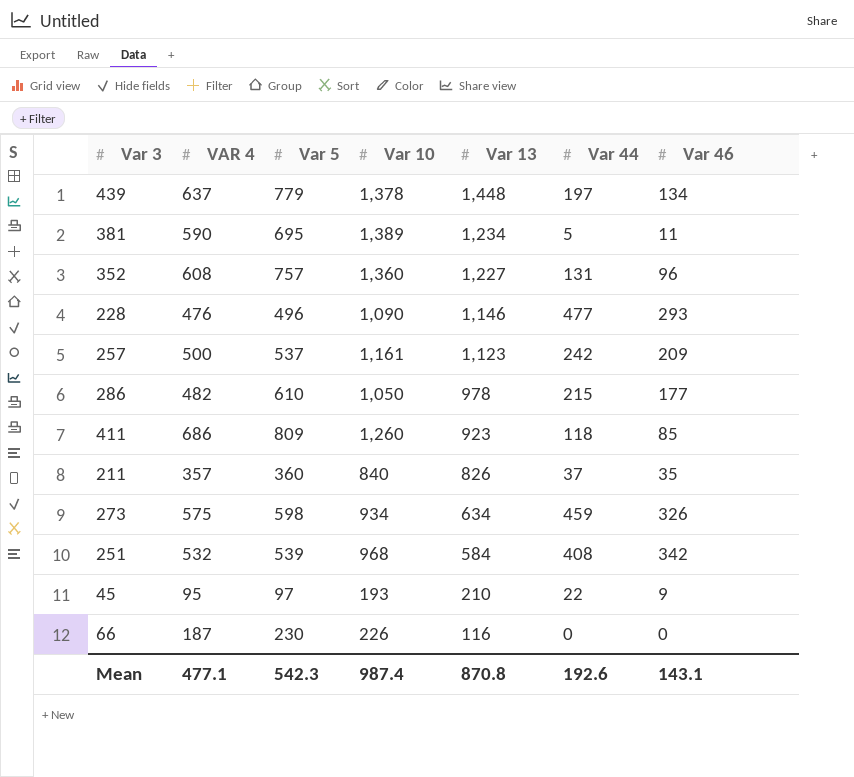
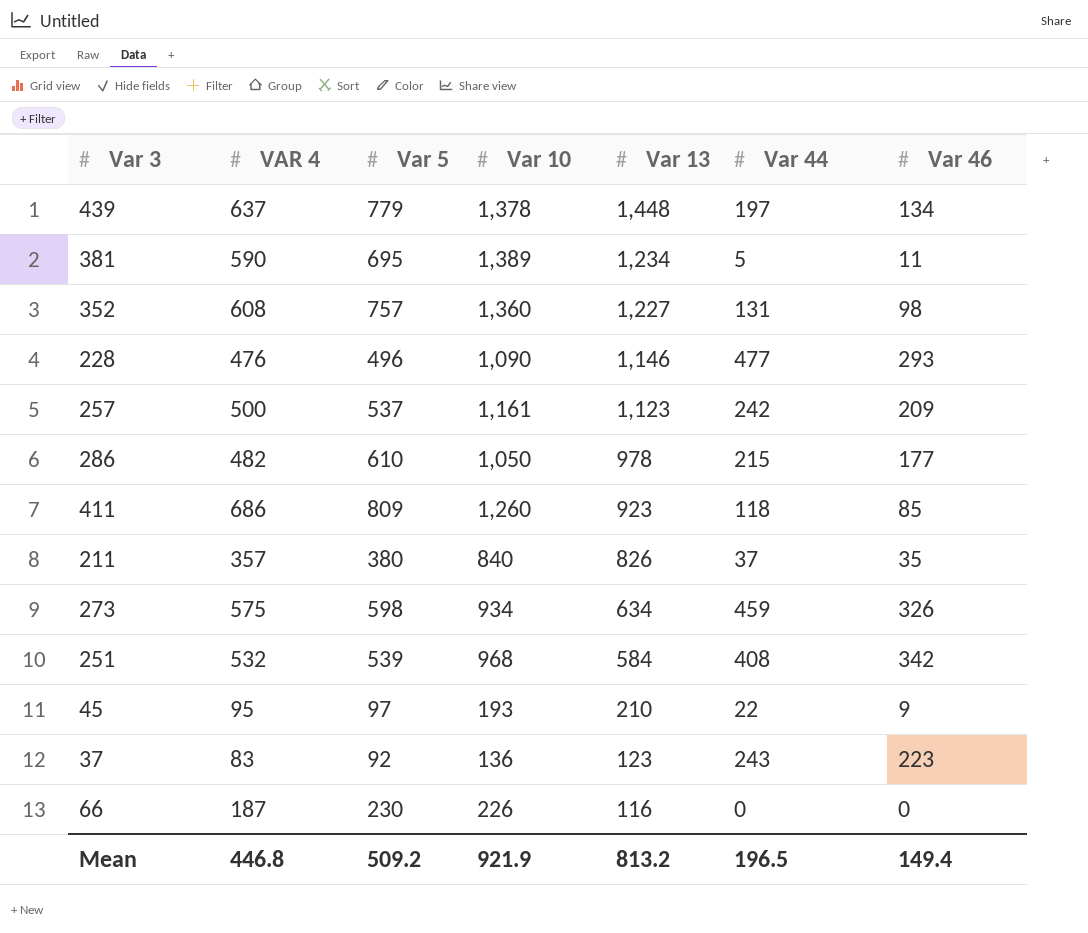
352 | Var 46: 96 -> 98
211 | Var 5: 360 -> 380
row 37: none -> 83 | 92 | 136 | 123 | 243 | 223
Mean | VAR 4: 477.1 -> 446.8
Mean | Var 5: 542.3 -> 509.2
Mean | Var 10: 987.4 -> 921.9
Mean | Var 13: 870.8 -> 813.2
Mean | Var 44: 192.6 -> 196.5
Mean | Var 46: 143.1 -> 149.4

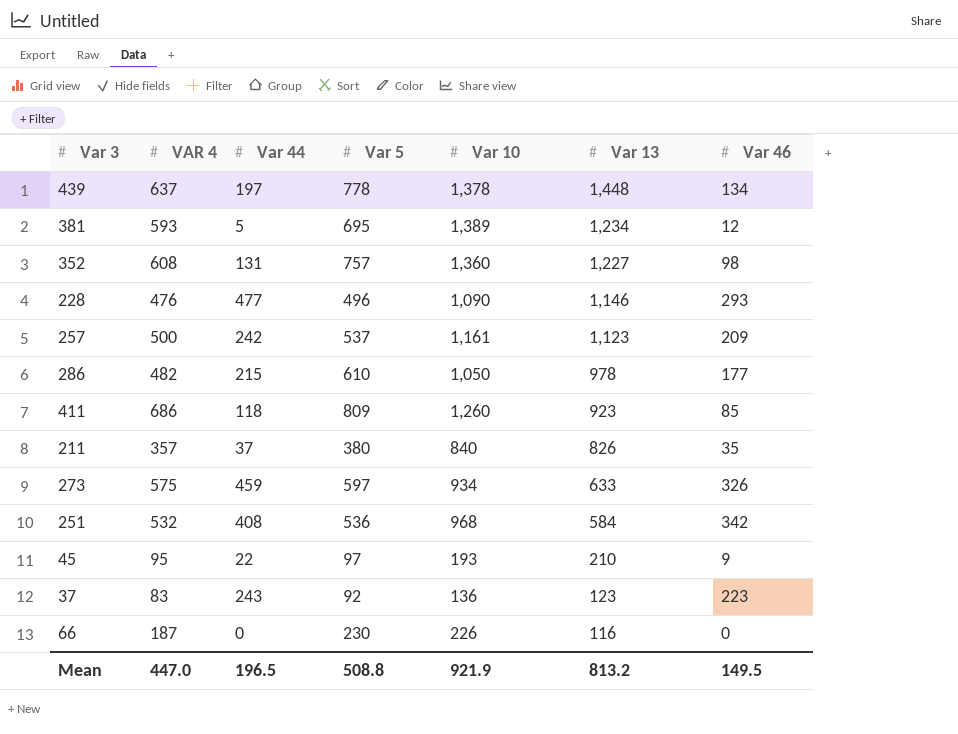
column Var 44 | position: 6 -> 3
439 | Var 5: 779 -> 778
381 | VAR 4: 590 -> 593
381 | Var 46: 11 -> 12
273 | Var 5: 598 -> 597
273 | Var 13: 634 -> 633
251 | Var 5: 539 -> 536
Mean | VAR 4: 446.8 -> 447.0
Mean | Var 5: 509.2 -> 508.8
Mean | Var 46: 149.4 -> 149.5

